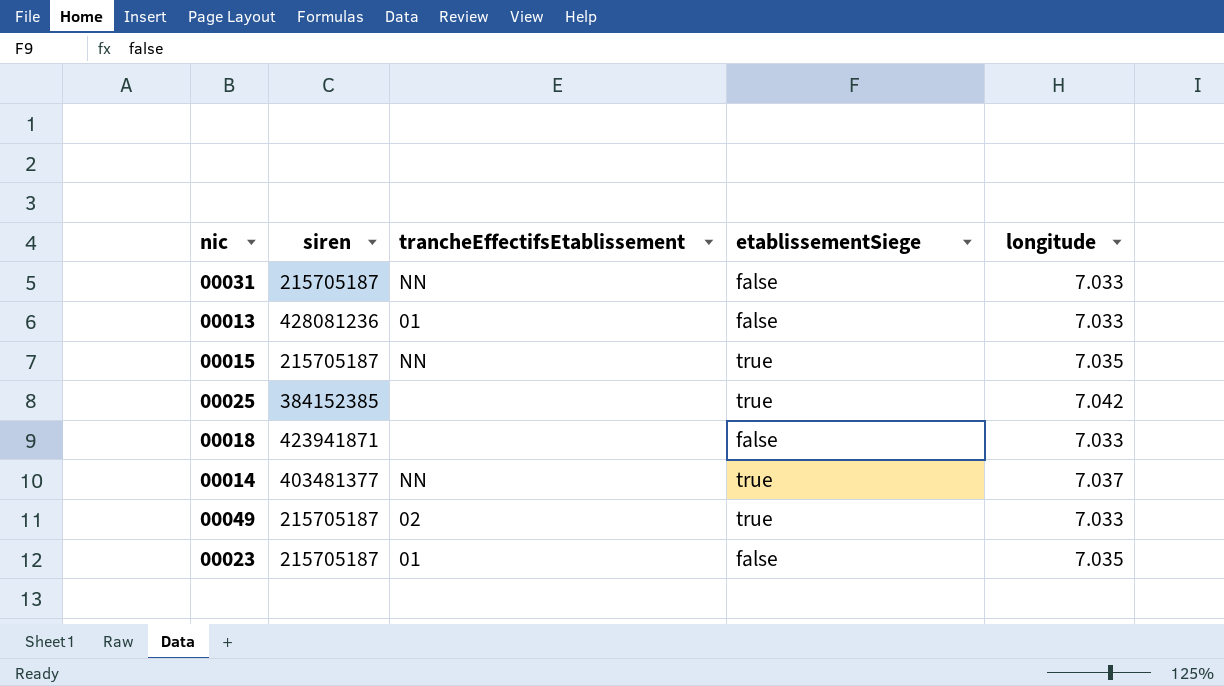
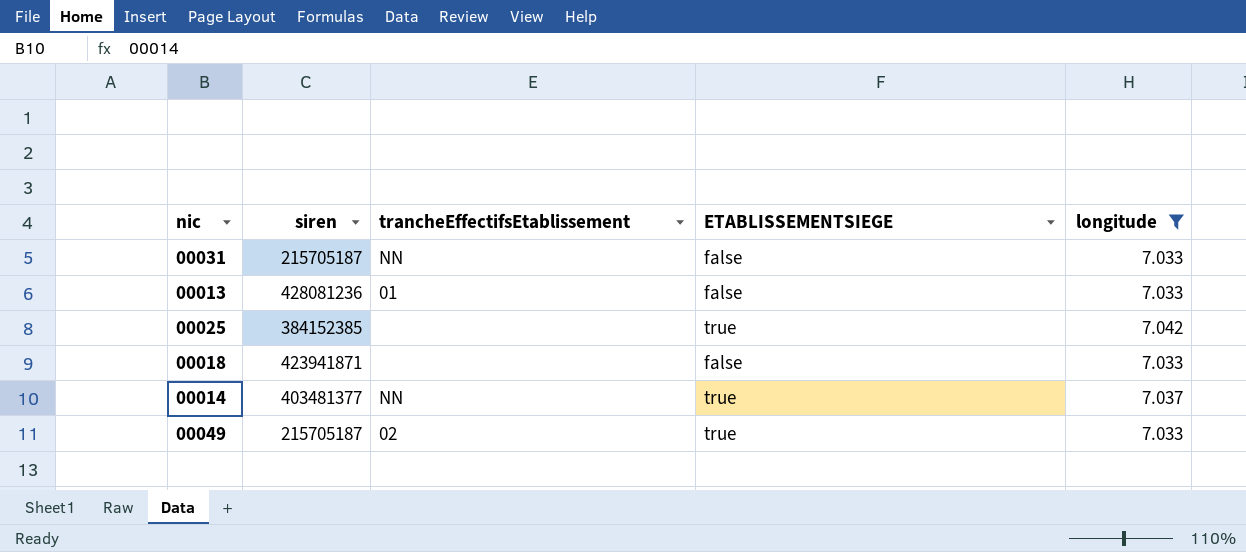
filter: none -> longitude != 7.035
column name: etablissementSiege -> ETABLISSEMENTSIEGE

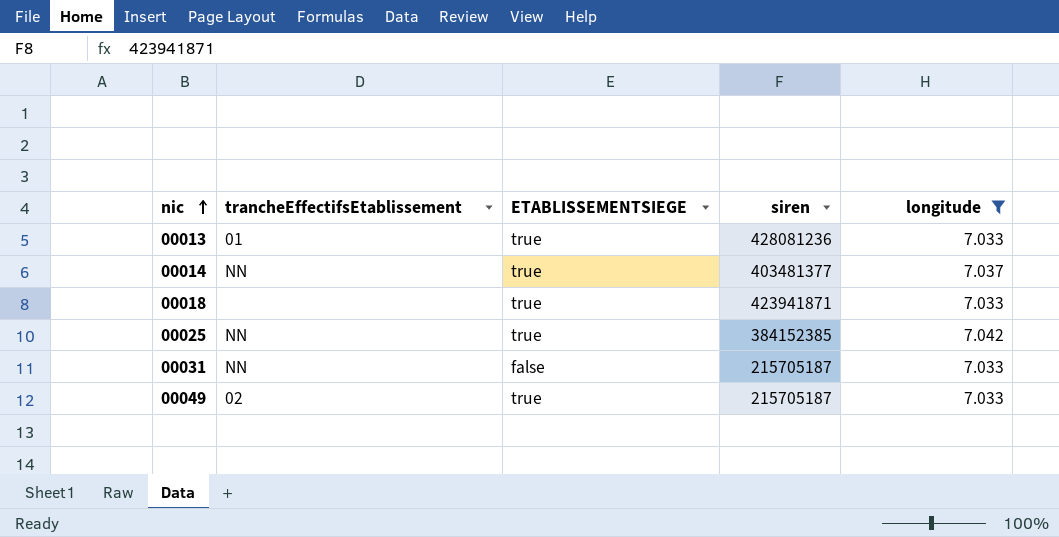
row order: none -> nic ascending
column siren | position: 2 -> 4
00013 | ETABLISSEMENTSIEGE: false -> true
00018 | ETABLISSEMENTSIEGE: false -> true
00025 | trancheEffectifsEtablissement: none -> NN

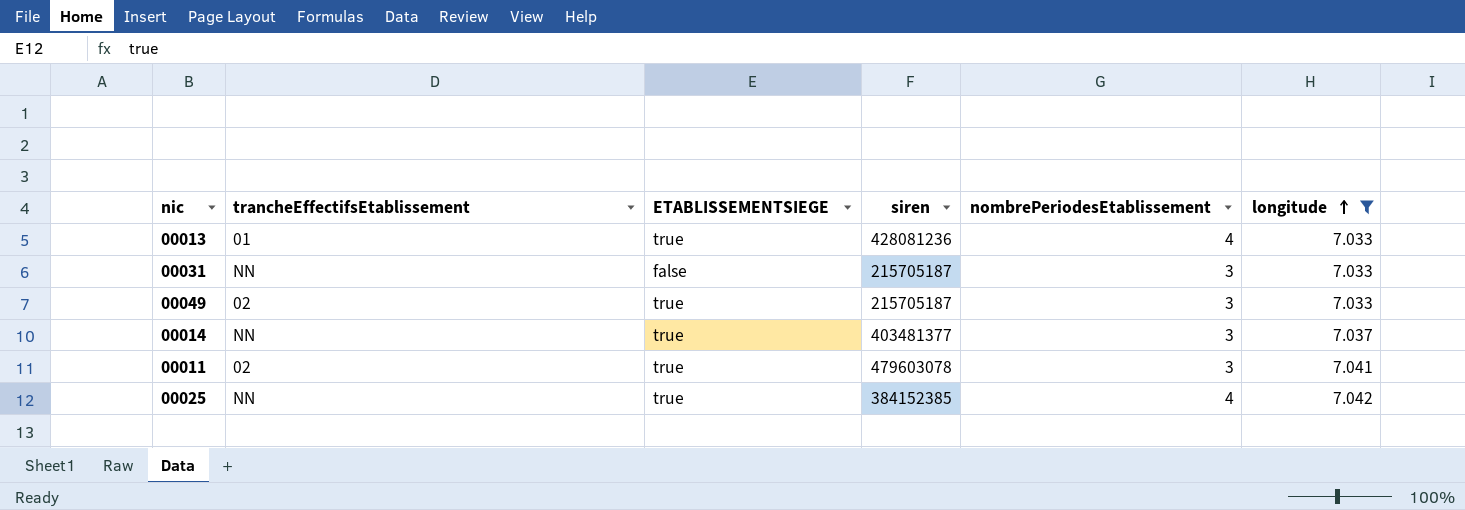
row order: nic ascending -> longitude ascending
column nombrePeriodesEtablissement | position: none -> 5
row 00018: none | true | 423941871 | 7.033 -> none
row 00011: none -> 02 | true | 479603078 | 3 | 7.041

